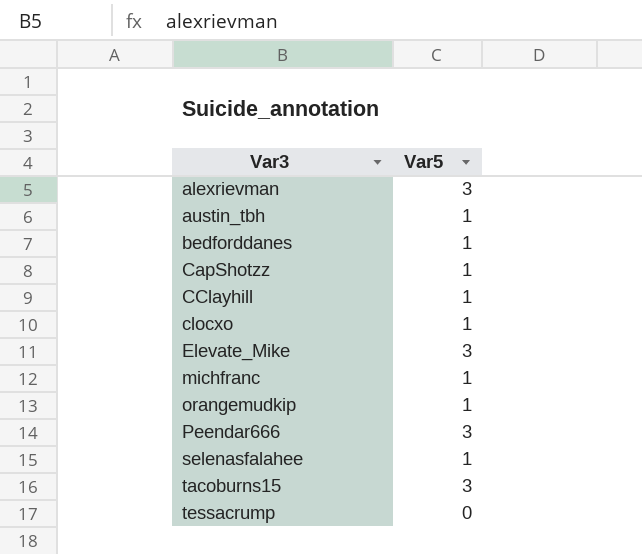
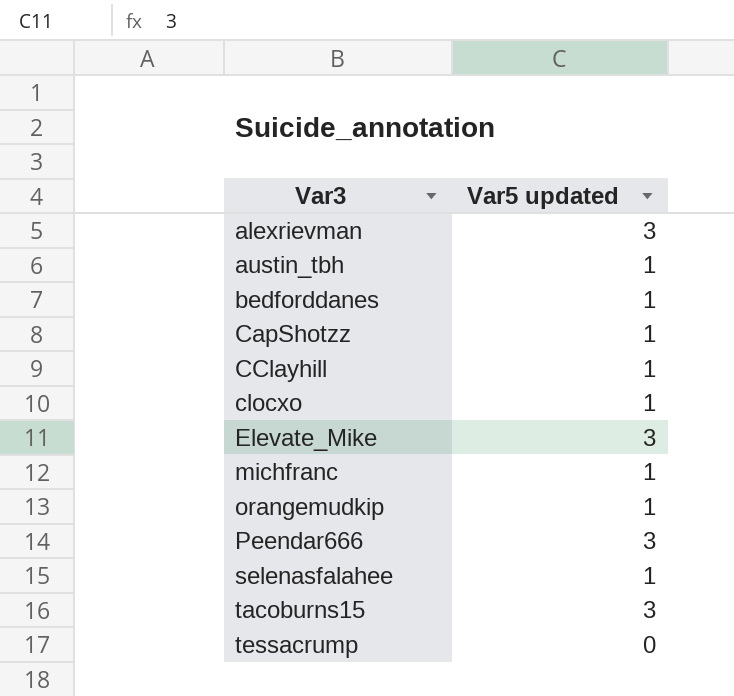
column name: Var5 -> Var5 updated

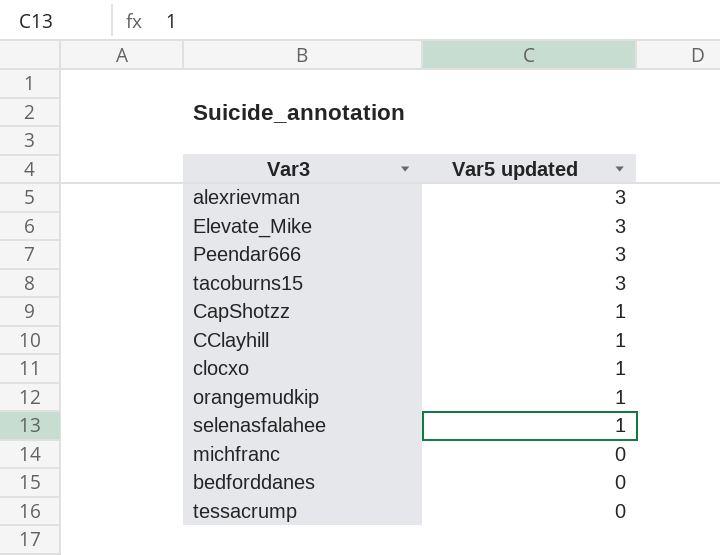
row order: Var3 ascending -> Var5 updated descending
row austin_tbh: 1 -> none
michfranc | Var5 updated: 1 -> 0
bedforddanes | Var5 updated: 1 -> 0

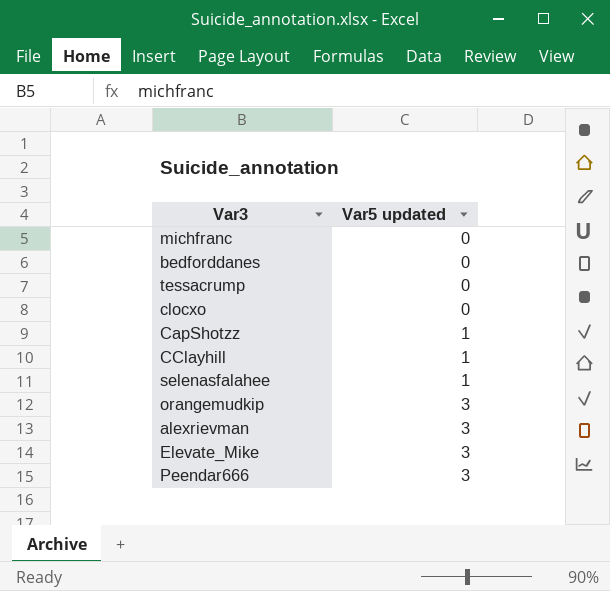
row order: Var5 updated descending -> Var5 updated ascending
row tacoburns15: 3 -> none
clocxo | Var5 updated: 1 -> 0
orangemudkip | Var5 updated: 1 -> 3

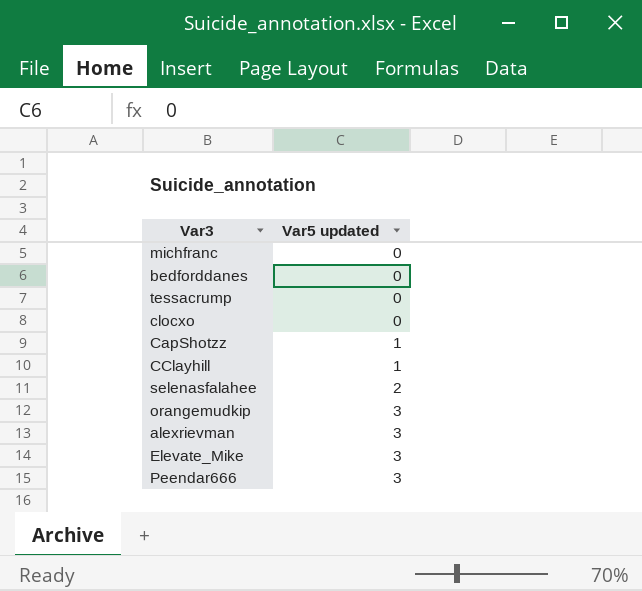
selenasfalahee | Var5 updated: 1 -> 2

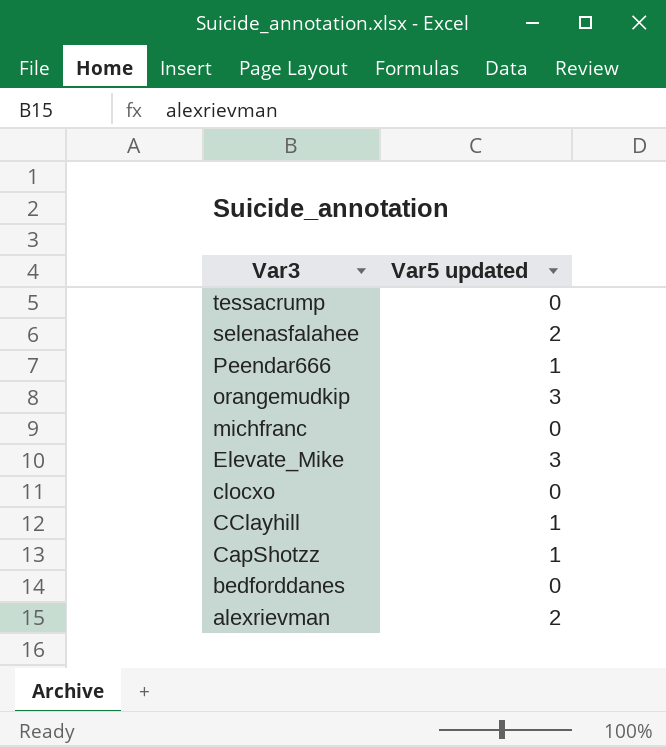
row order: Var5 updated ascending -> Var3 descending
Peendar666 | Var5 updated: 3 -> 1
alexrievman | Var5 updated: 3 -> 2

